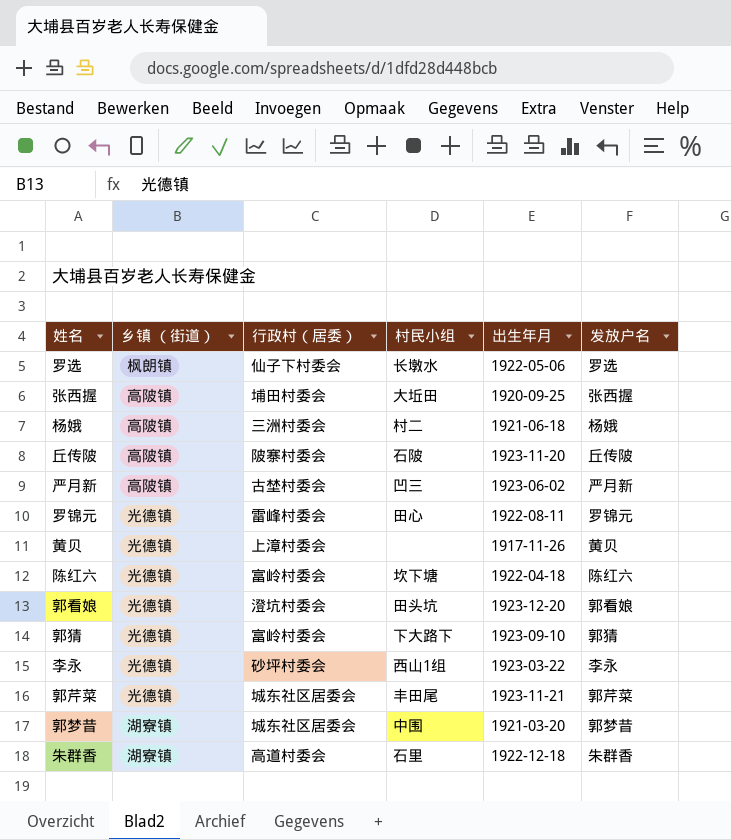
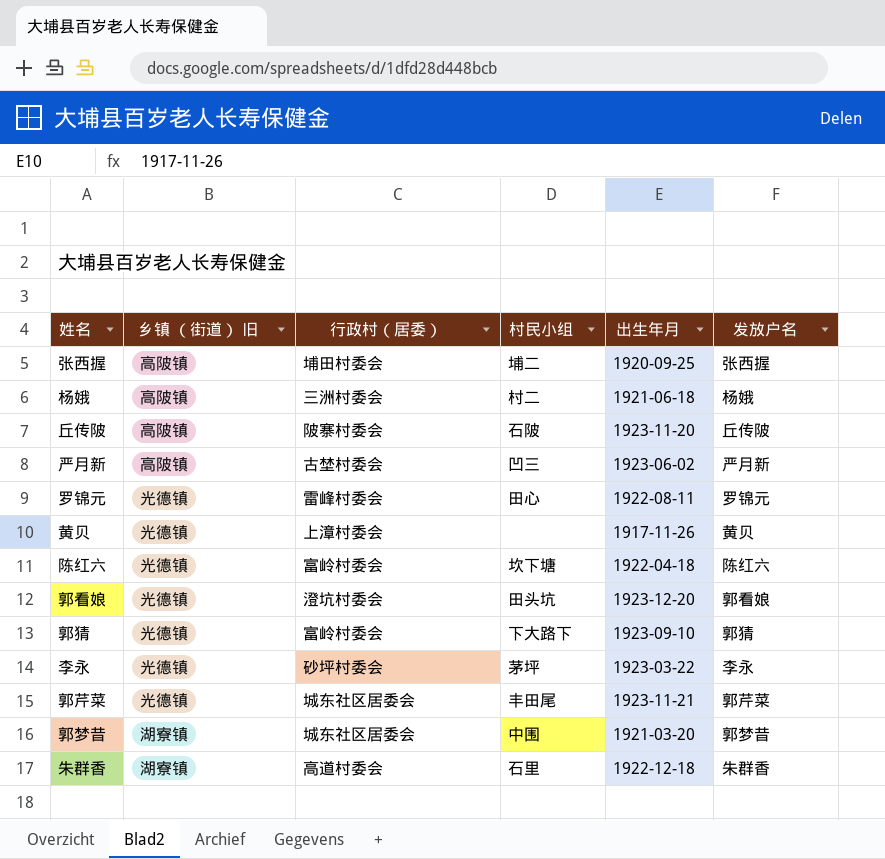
column name: 乡镇 （街道） -> 乡镇 （街道） 旧
row 罗选: 枫朗镇 | 仙子下村委会 | 长墩水 | 1922-05-06 | 罗选 -> none
张西握 | 村民小组: 大坵田 -> 埔二
李永 | 村民小组: 西山1组 -> 茅坪

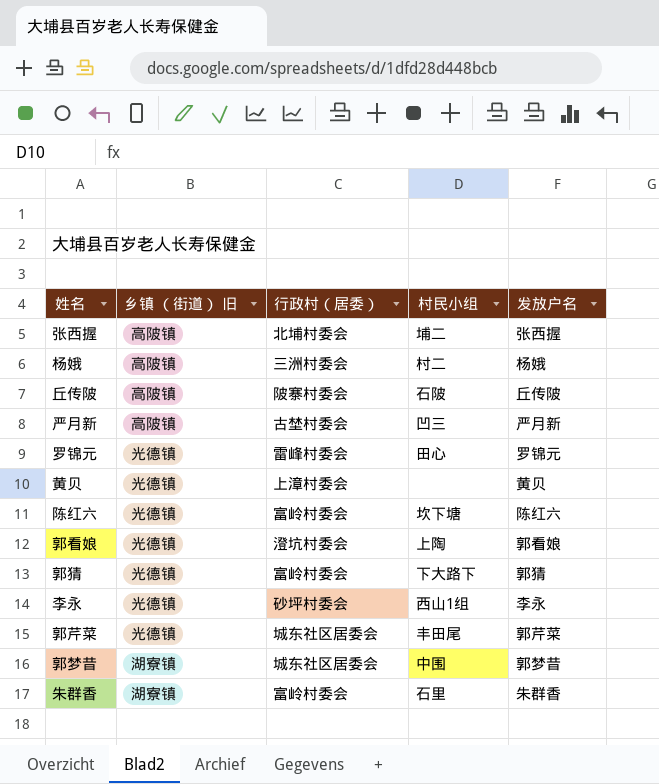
column 出生年月 | position: 5 -> none
张西握 | 行政村（居委）: 埔田村委会 -> 北埔村委会
郭看娘 | 村民小组: 田头坑 -> 上陶
李永 | 村民小组: 茅坪 -> 西山1组
朱群香 | 行政村（居委）: 高道村委会 -> 富岭村委会

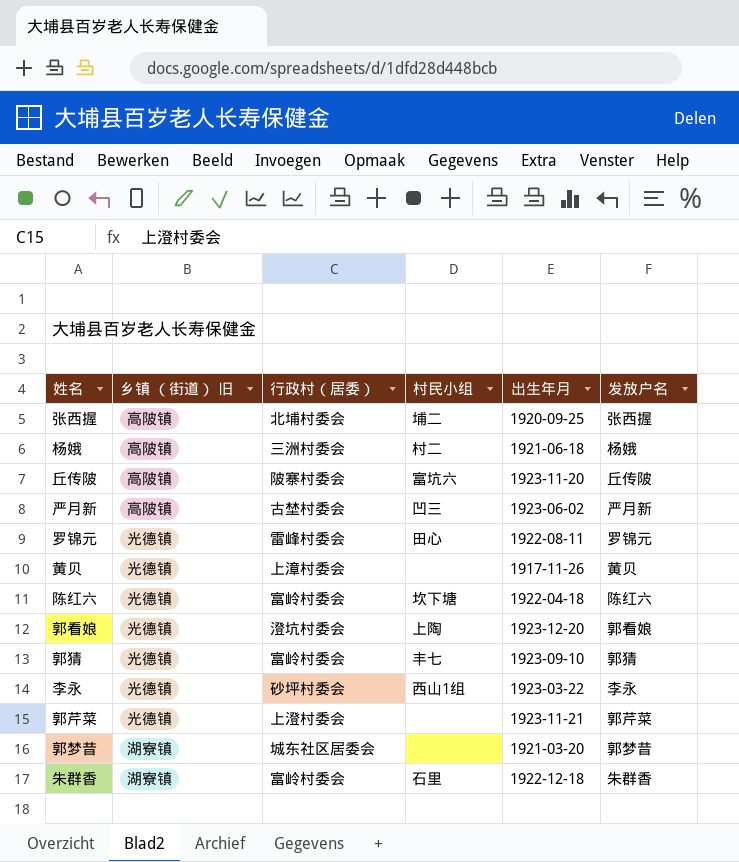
column 出生年月 | position: none -> 5
丘传陂 | 村民小组: 石陂 -> 富坑六
郭猜 | 村民小组: 下大路下 -> 丰七
郭芹菜 | 行政村（居委）: 城东社区居委会 -> 上澄村委会
郭芹菜 | 村民小组: 丰田尾 -> none
郭梦昔 | 村民小组: 中围 -> none

